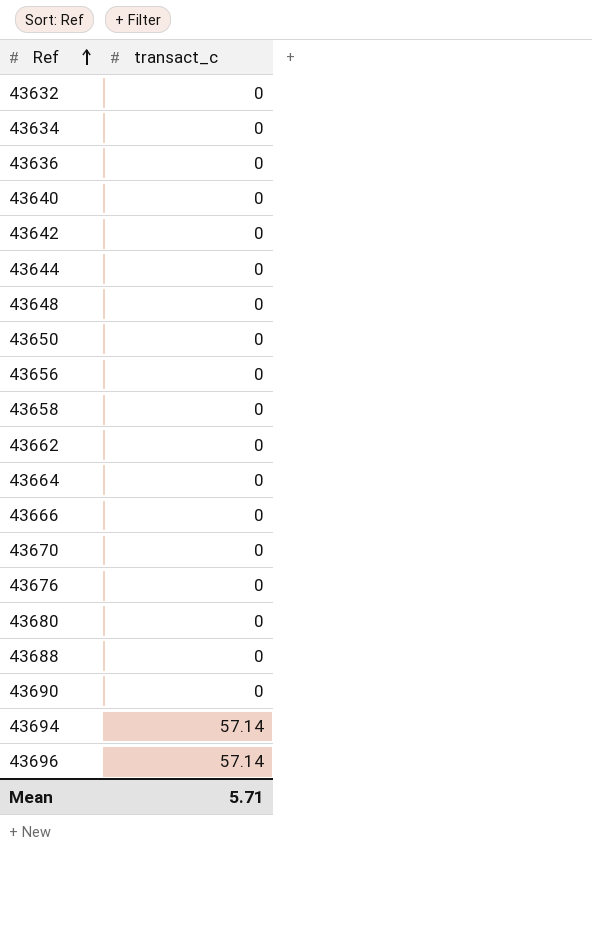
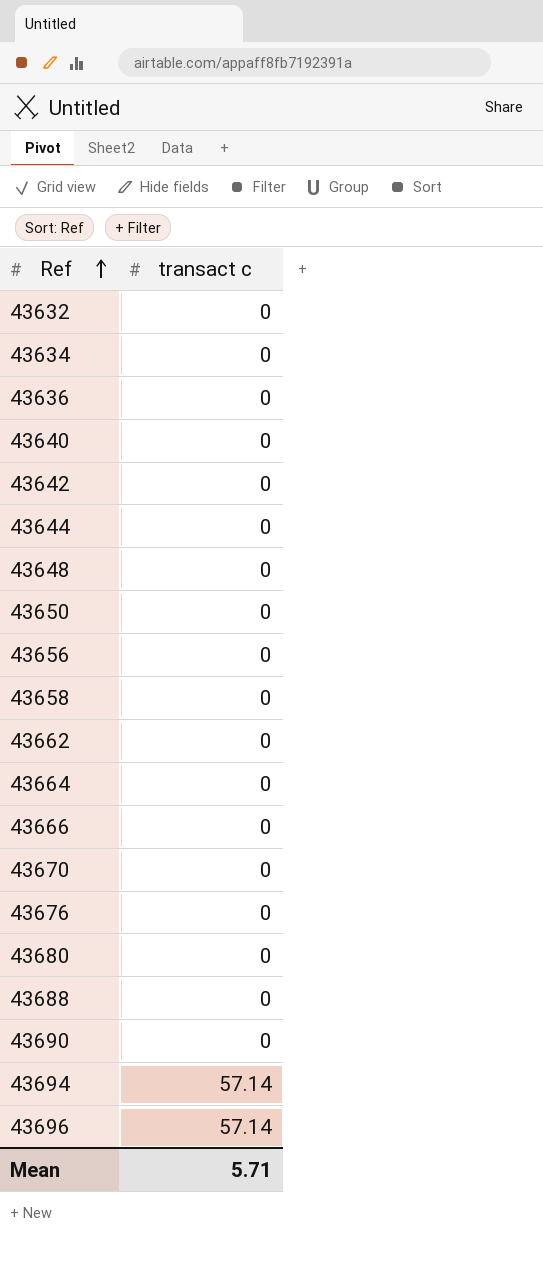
column name: transact_c -> transact c

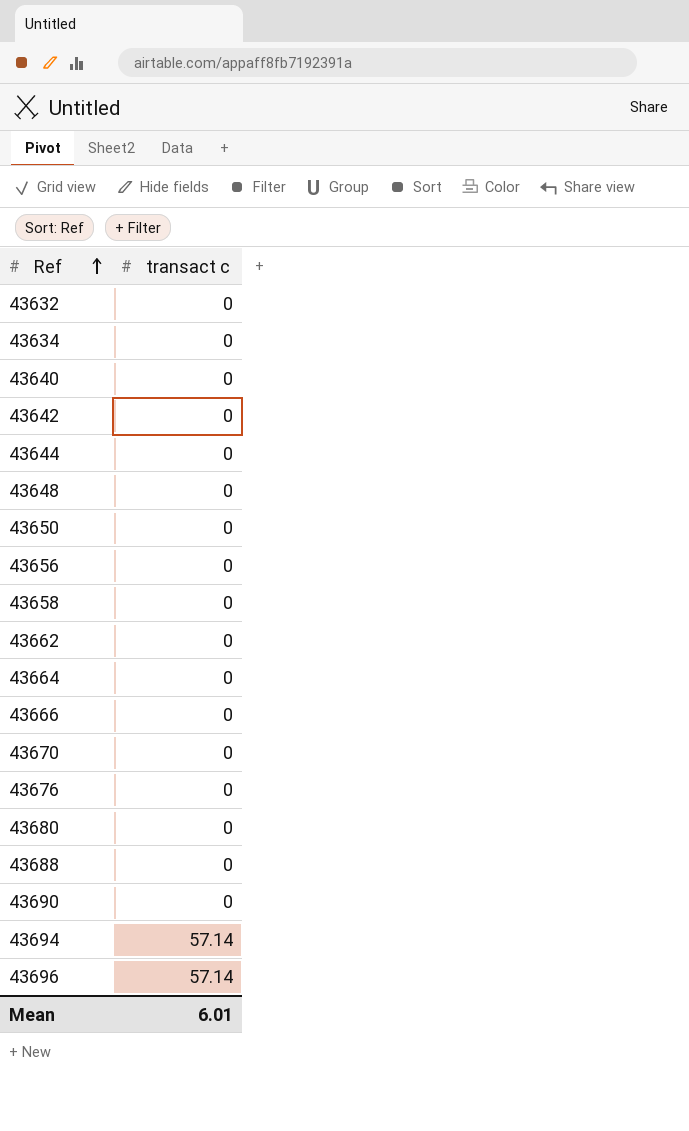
row 43636: 0 -> none
Mean | transact c: 5.71 -> 6.01

